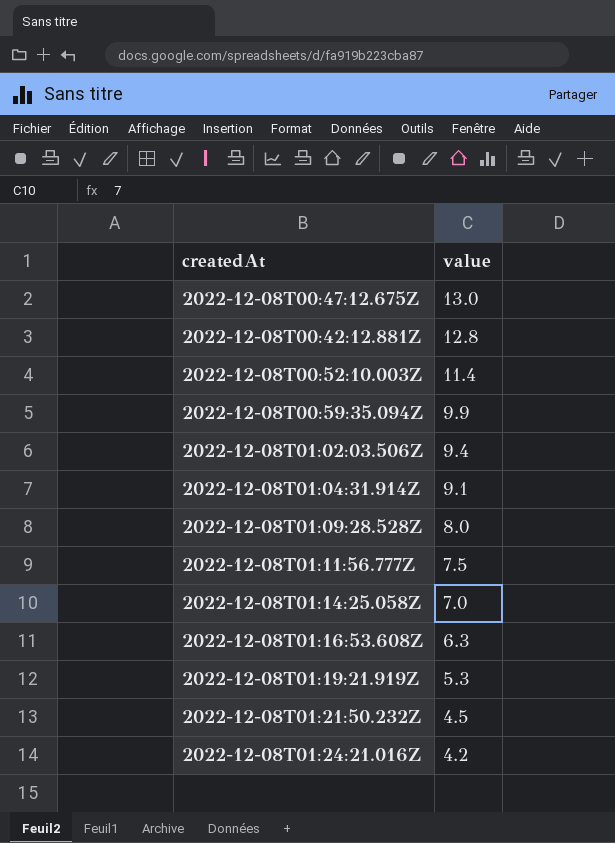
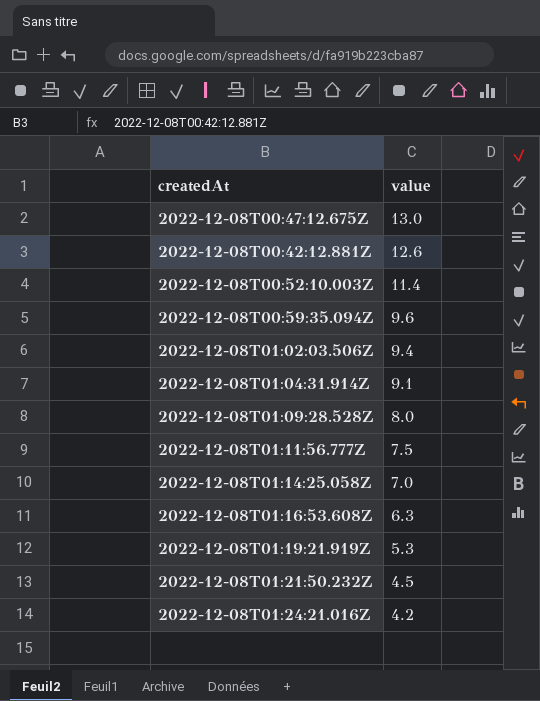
2022-12-08T00:42:12.881Z | value: 12.8 -> 12.6
2022-12-08T00:59:35.094Z | value: 9.9 -> 9.6

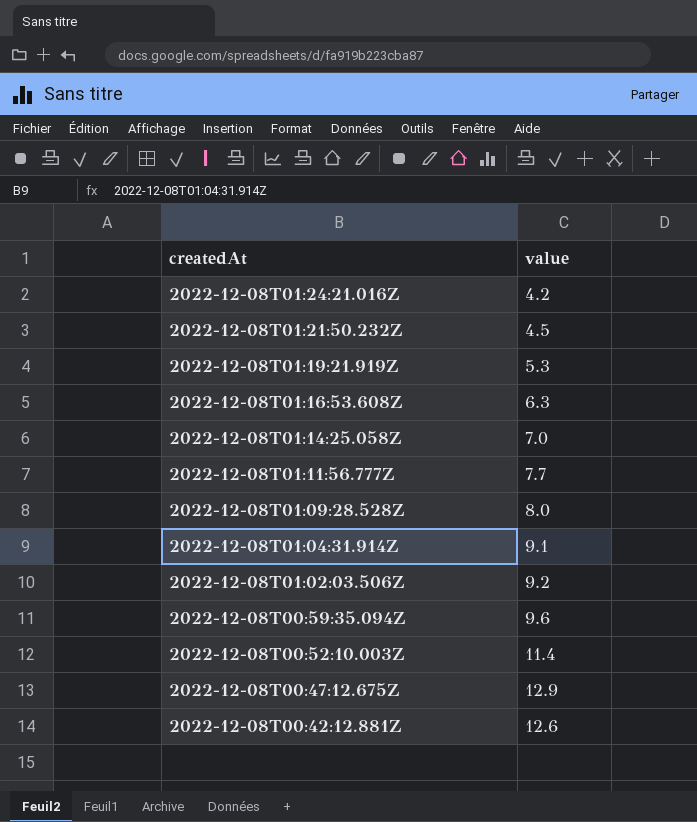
row order: value descending -> createdAt descending
2022-12-08T01:11:56.777Z | value: 7.5 -> 7.7
2022-12-08T01:02:03.506Z | value: 9.4 -> 9.2
2022-12-08T00:47:12.675Z | value: 13.0 -> 12.9

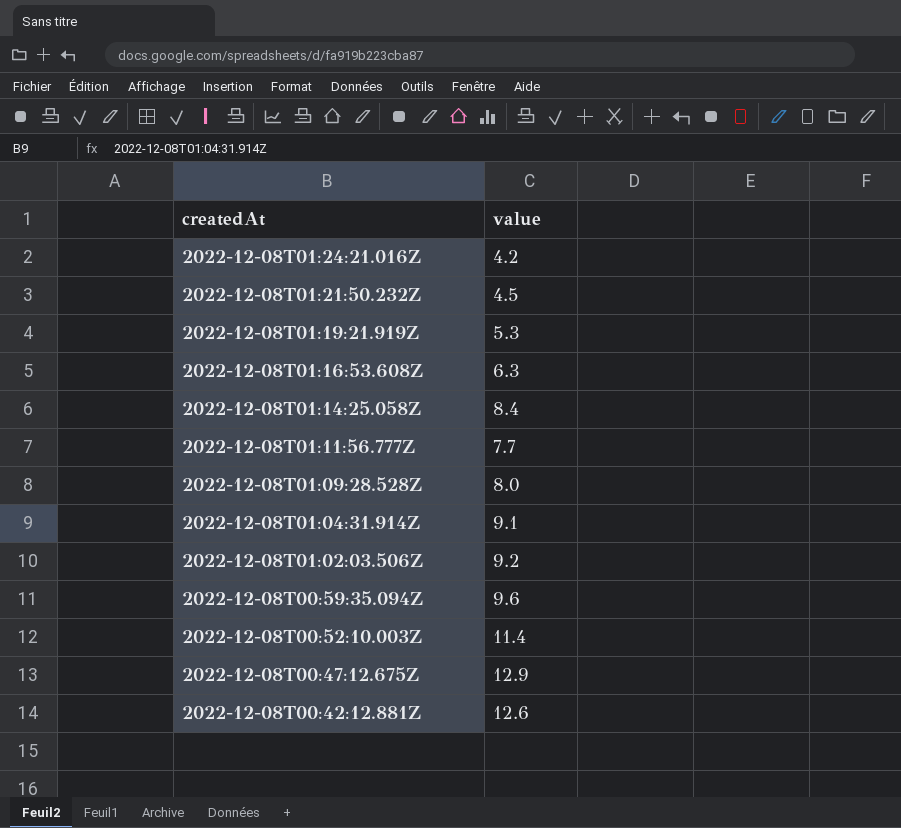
2022-12-08T01:14:25.058Z | value: 7.0 -> 8.4

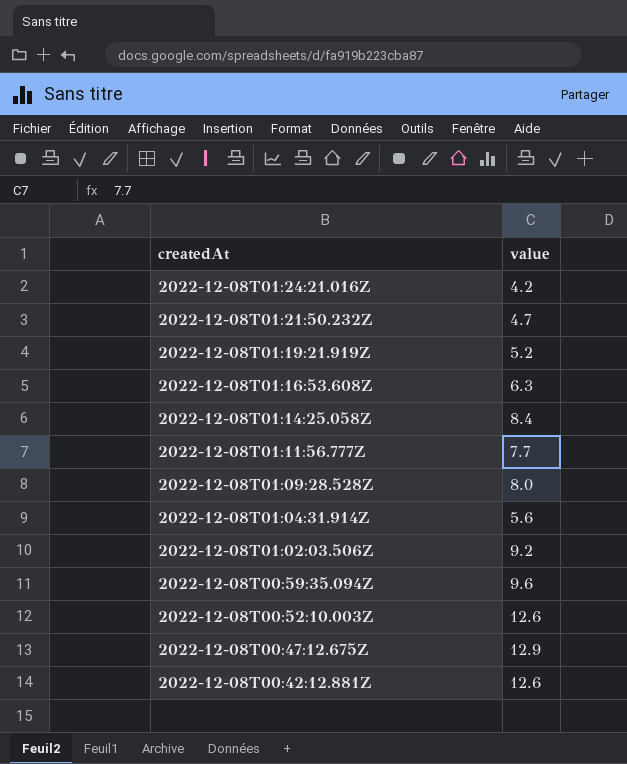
2022-12-08T01:21:50.232Z | value: 4.5 -> 4.7
2022-12-08T01:19:21.919Z | value: 5.3 -> 5.2
2022-12-08T01:04:31.914Z | value: 9.1 -> 5.6
2022-12-08T00:52:10.003Z | value: 11.4 -> 12.6

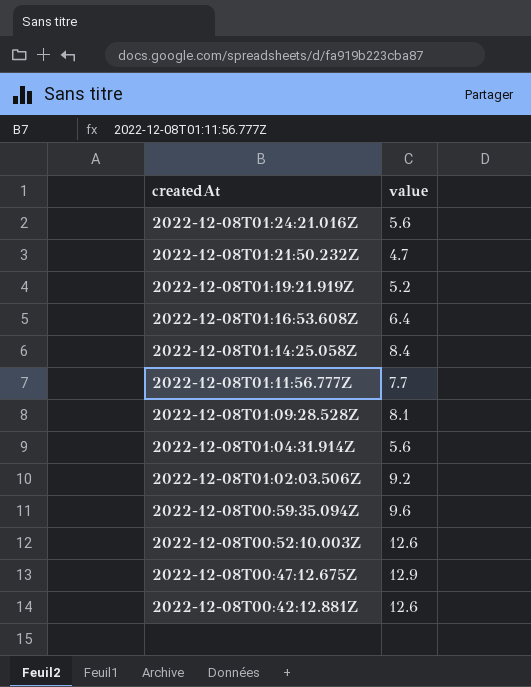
2022-12-08T01:24:21.016Z | value: 4.2 -> 5.6
2022-12-08T01:16:53.608Z | value: 6.3 -> 6.4
2022-12-08T01:09:28.528Z | value: 8.0 -> 8.1

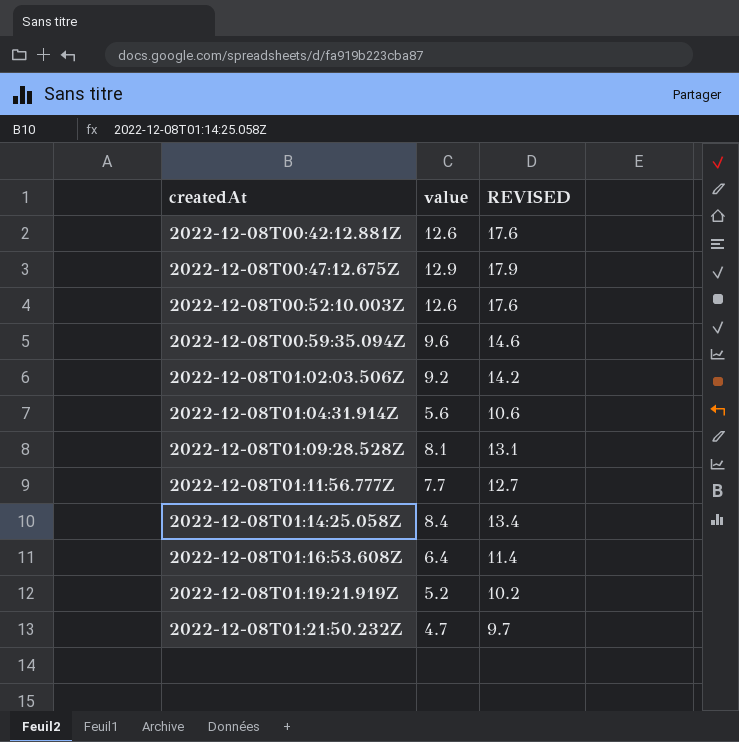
row order: createdAt descending -> createdAt ascending
column REVISED | formula: none -> [value] + 5
row 2022-12-08T01:24:21.016Z: 5.6 -> none

